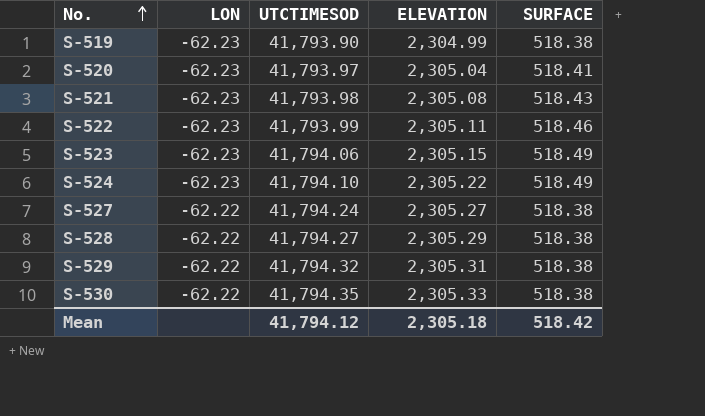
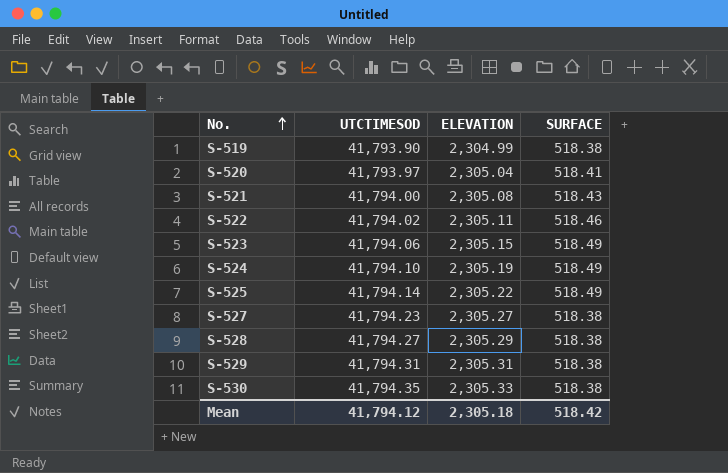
column LON | position: 2 -> none
S-521 | UTCTIMESOD: 41,793.98 -> 41,794.00
S-522 | UTCTIMESOD: 41,793.99 -> 41,794.02
S-524 | ELEVATION: 2,305.22 -> 2,305.19
row S-525: none -> 41,794.14 | 2,305.22 | 518.49
S-527 | UTCTIMESOD: 41,794.24 -> 41,794.23
S-529 | UTCTIMESOD: 41,794.32 -> 41,794.31

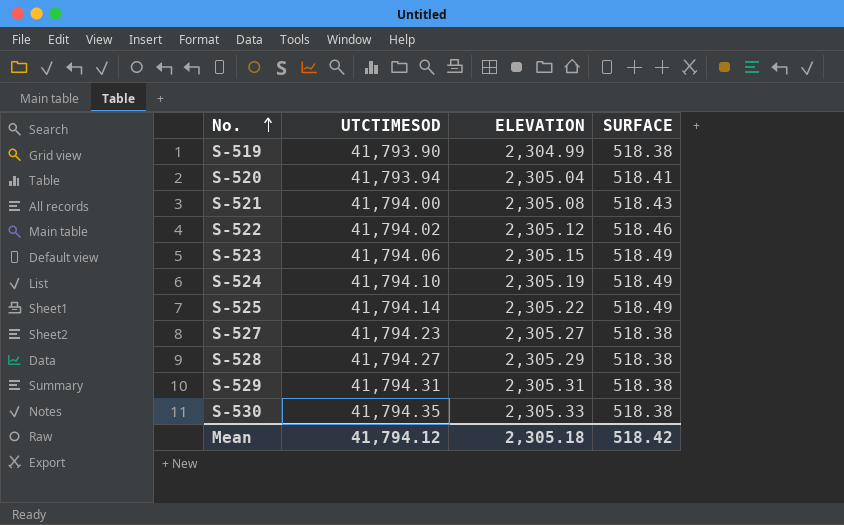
S-520 | UTCTIMESOD: 41,793.97 -> 41,793.94
S-522 | ELEVATION: 2,305.11 -> 2,305.12

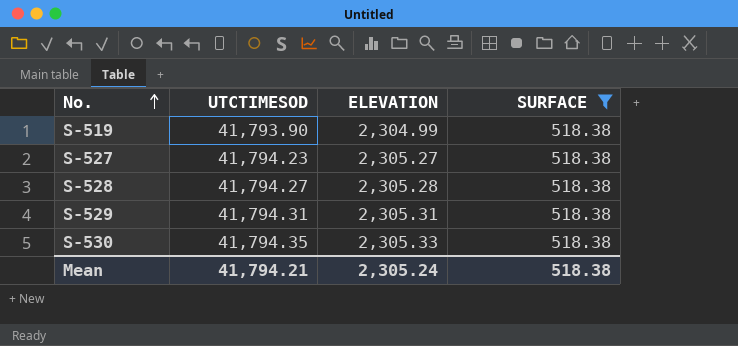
filter: none -> SURFACE = 518.38
S-528 | ELEVATION: 2,305.29 -> 2,305.28
Mean | UTCTIMESOD: 41,794.12 -> 41,794.21
Mean | ELEVATION: 2,305.18 -> 2,305.24
Mean | SURFACE: 518.42 -> 518.38

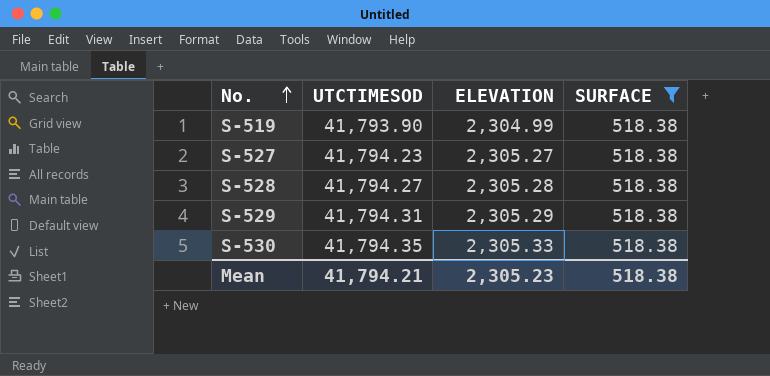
S-529 | ELEVATION: 2,305.31 -> 2,305.29
Mean | ELEVATION: 2,305.24 -> 2,305.23

